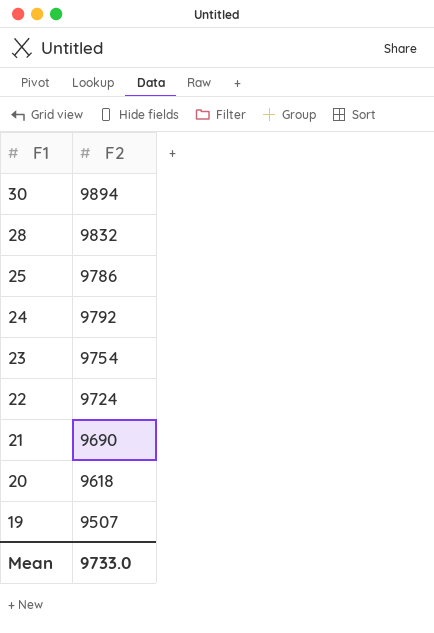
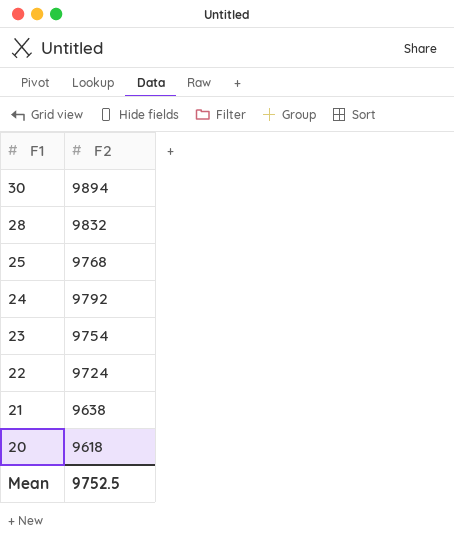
row 19: 9507 -> none
25 | F2: 9786 -> 9768
21 | F2: 9690 -> 9638
Mean | F2: 9733.0 -> 9752.5

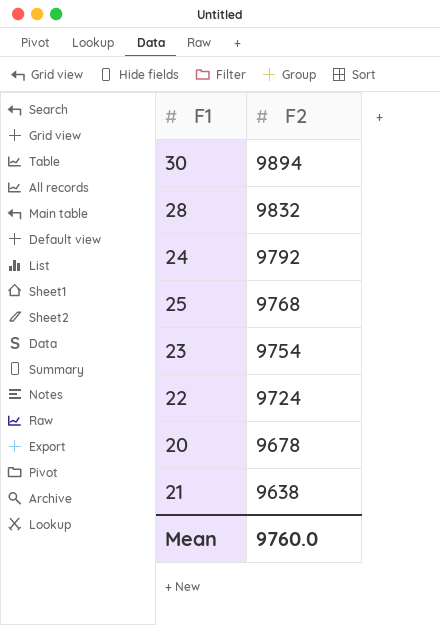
row order: F1 descending -> F2 descending
20 | F2: 9618 -> 9678
Mean | F2: 9752.5 -> 9760.0

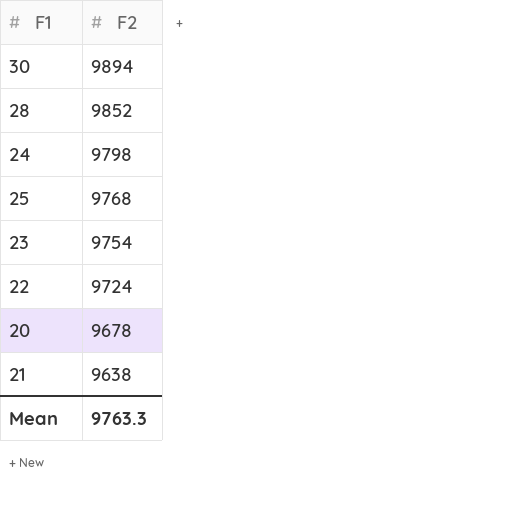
28 | F2: 9832 -> 9852
24 | F2: 9792 -> 9798
Mean | F2: 9760.0 -> 9763.3

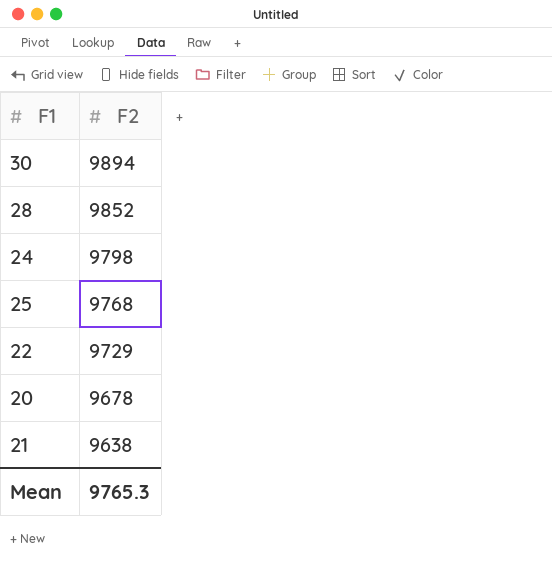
row 23: 9754 -> none
22 | F2: 9724 -> 9729
Mean | F2: 9763.3 -> 9765.3

